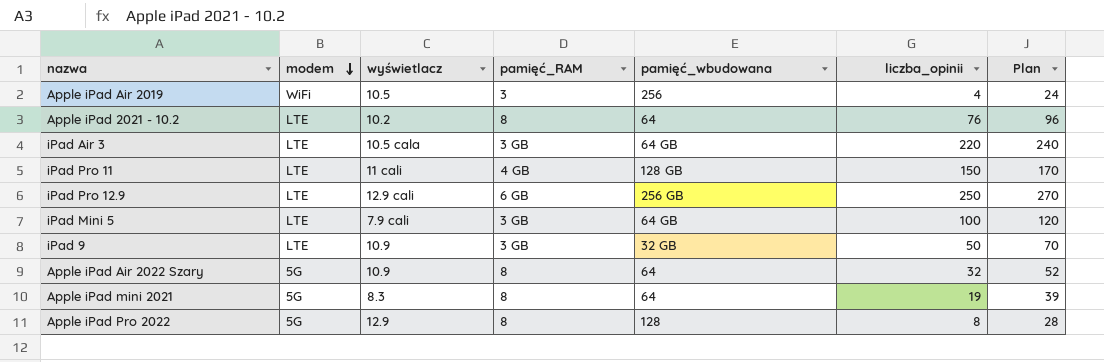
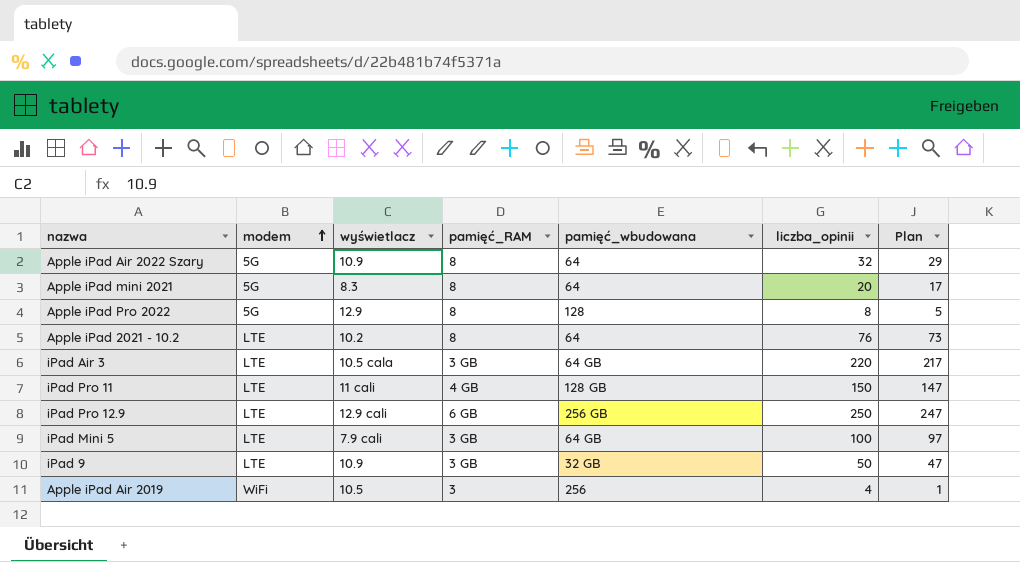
row order: modem descending -> modem ascending
column Plan | formula: [liczba_opinii] + 20 -> [liczba_opinii] - 3
Apple iPad mini 2021 | liczba_opinii: 19 -> 20

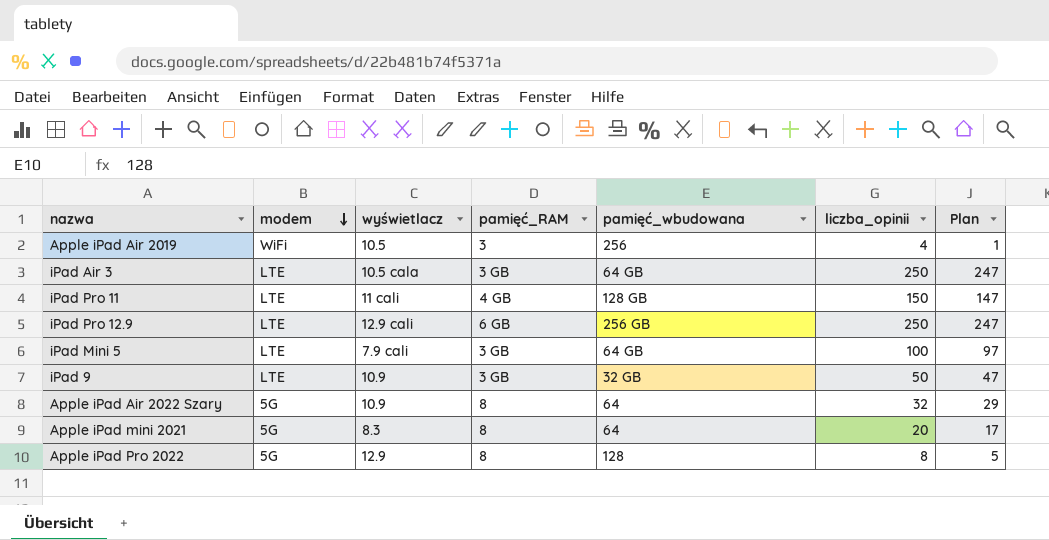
row order: modem ascending -> modem descending
row Apple iPad 2021 - 10.2: LTE | 10.2 | 8 | 64 | 76 | 73 -> none
iPad Air 3 | liczba_opinii: 220 -> 250
iPad Air 3 | Plan: 217 -> 247

